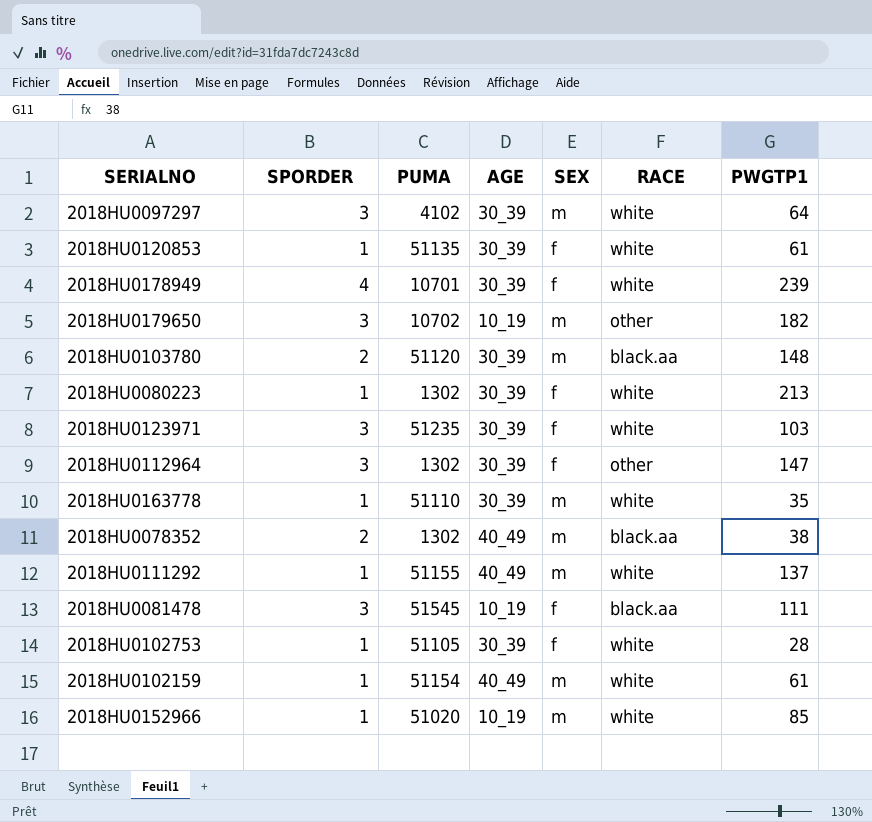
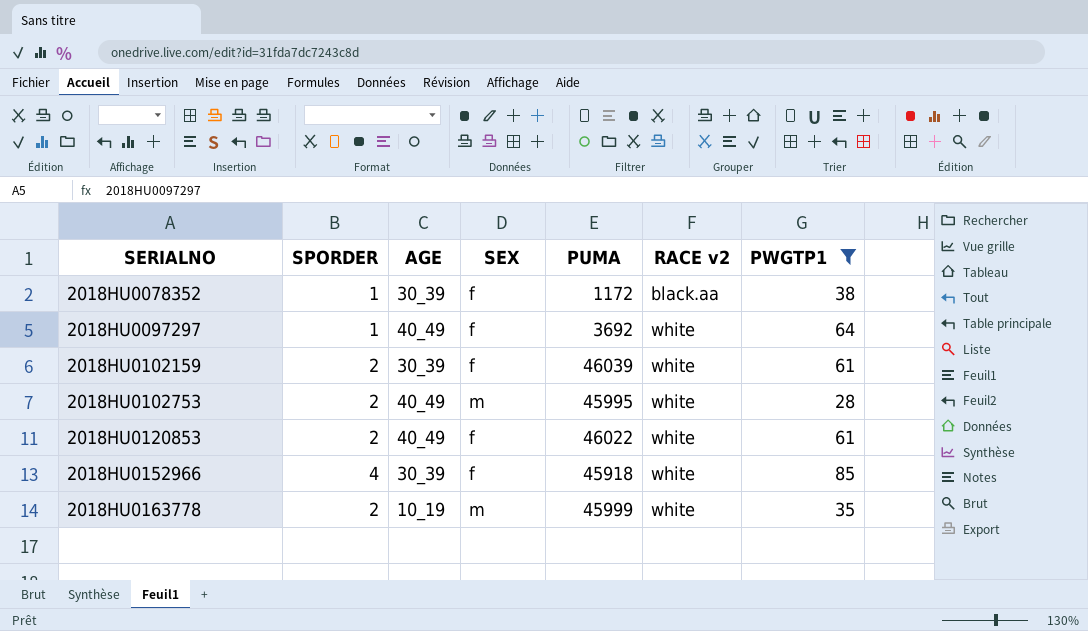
filter: none -> PWGTP1 <= 85
row order: none -> SERIALNO ascending
column PUMA | position: 3 -> 5
column name: RACE -> RACE v2
2018HU0078352 | SPORDER: 2 -> 1
2018HU0078352 | AGE: 40_49 -> 30_39
2018HU0078352 | SEX: m -> f
2018HU0078352 | PUMA: 1302 -> 1172
2018HU0097297 | SPORDER: 3 -> 1
2018HU0097297 | AGE: 30_39 -> 40_49
2018HU0097297 | SEX: m -> f
2018HU0097297 | PUMA: 4102 -> 3692
2018HU0102159 | SPORDER: 1 -> 2
2018HU0102159 | AGE: 40_49 -> 30_39
2018HU0102159 | SEX: m -> f
2018HU0102159 | PUMA: 51154 -> 46039
2018HU0102753 | SPORDER: 1 -> 2
2018HU0102753 | AGE: 30_39 -> 40_49
2018HU0102753 | SEX: f -> m
2018HU0102753 | PUMA: 51105 -> 45995
2018HU0120853 | SPORDER: 1 -> 2
2018HU0120853 | AGE: 30_39 -> 40_49
2018HU0120853 | PUMA: 51135 -> 46022
2018HU0152966 | SPORDER: 1 -> 4
2018HU0152966 | AGE: 10_19 -> 30_39
2018HU0152966 | SEX: m -> f
2018HU0152966 | PUMA: 51020 -> 45918
2018HU0163778 | SPORDER: 1 -> 2
2018HU0163778 | AGE: 30_39 -> 10_19
2018HU0163778 | PUMA: 51110 -> 45999

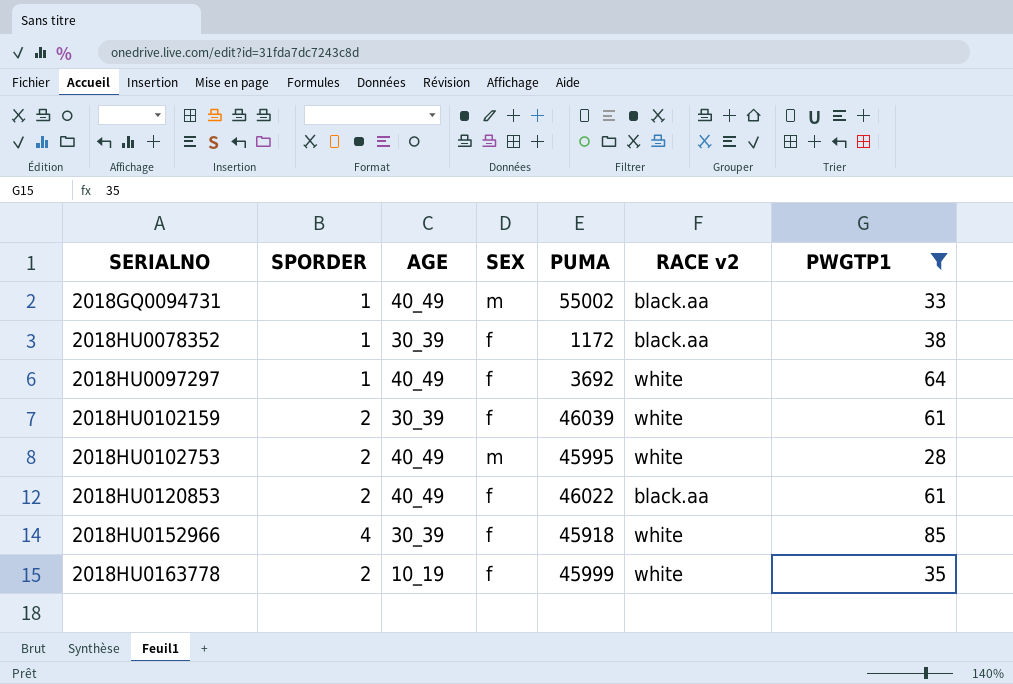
row 2018GQ0094731: none -> 1 | 40_49 | m | 55002 | black.aa | 33
2018HU0120853 | RACE v2: white -> black.aa
2018HU0163778 | SEX: m -> f

